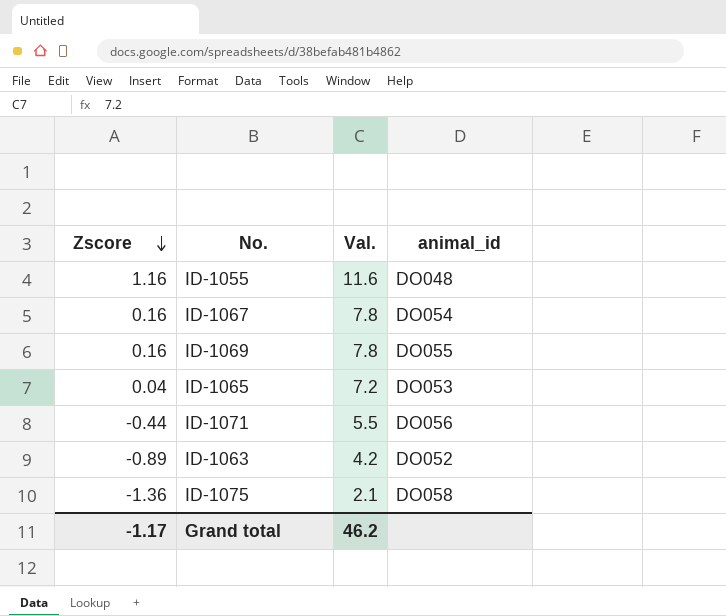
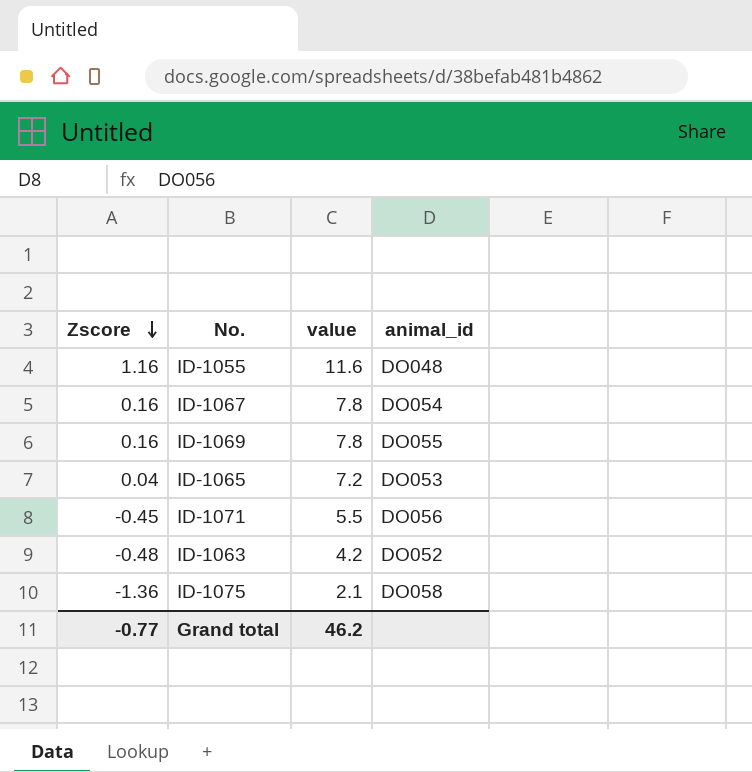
column name: Val. -> value
ID-1071 | Zscore: -0.44 -> -0.45
ID-1063 | Zscore: -0.89 -> -0.48
Grand total | Zscore: -1.17 -> -0.77

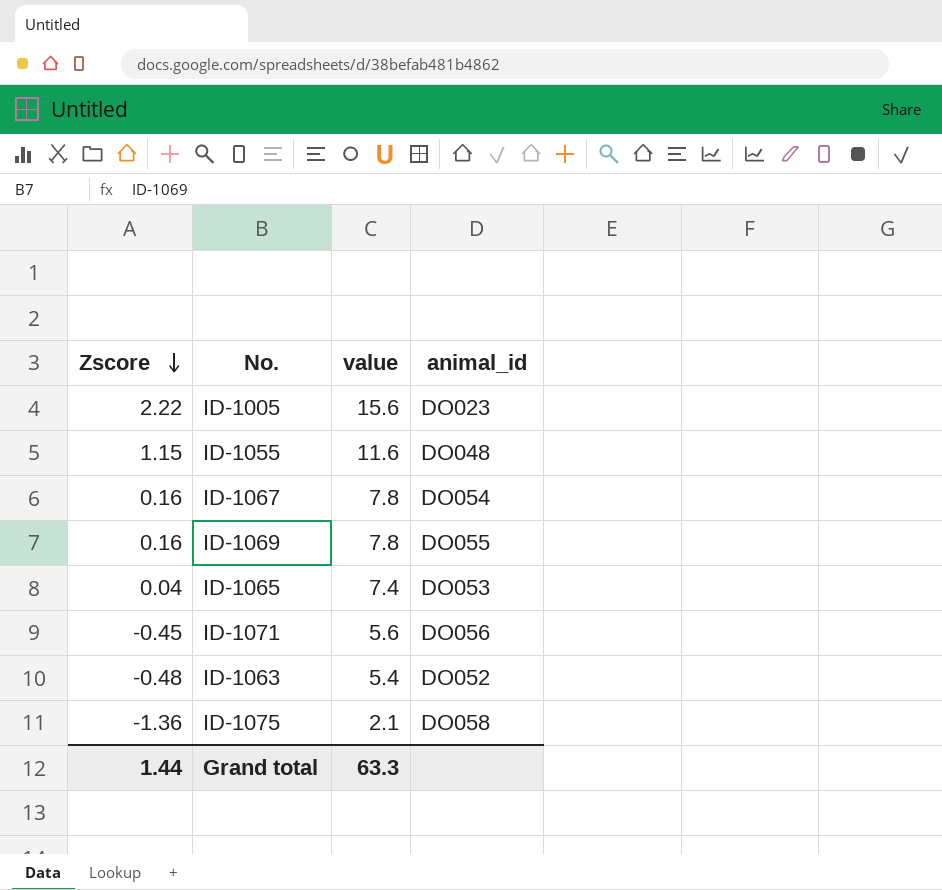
row ID-1005: none -> 2.22 | 15.6 | DO023
ID-1055 | Zscore: 1.16 -> 1.15
ID-1065 | value: 7.2 -> 7.4
ID-1071 | value: 5.5 -> 5.6
ID-1063 | value: 4.2 -> 5.4
Grand total | Zscore: -0.77 -> 1.44
Grand total | value: 46.2 -> 63.3

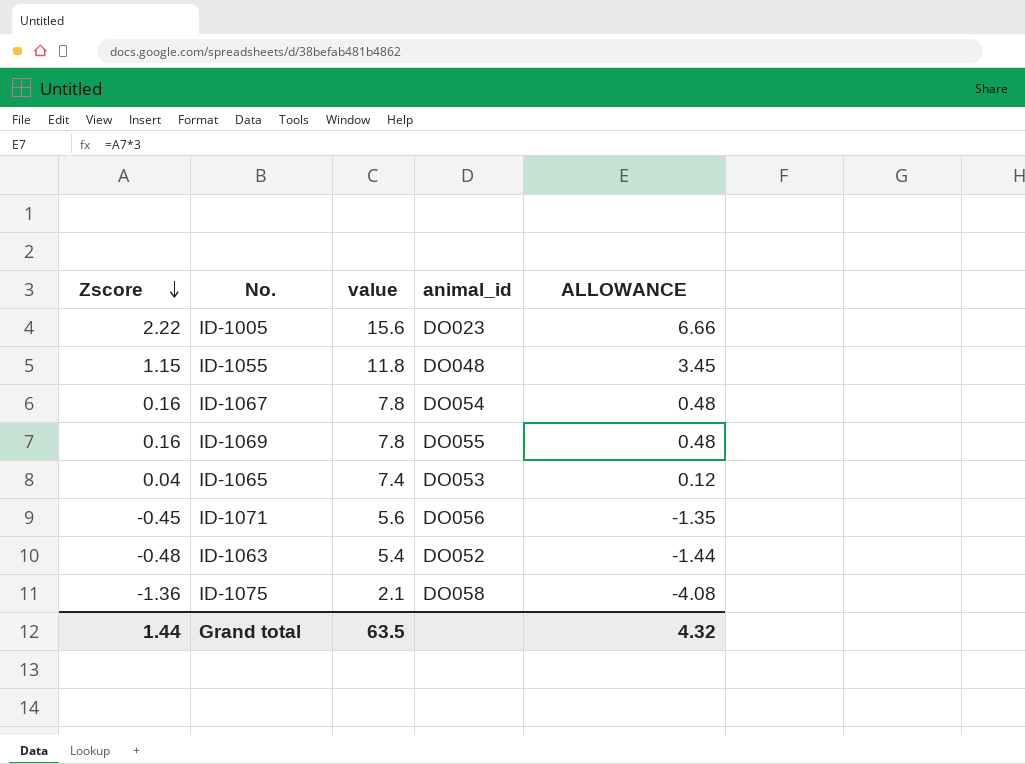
column ALLOWANCE | formula: none -> [Zscore] * 3
ID-1055 | value: 11.6 -> 11.8
Grand total | value: 63.3 -> 63.5

